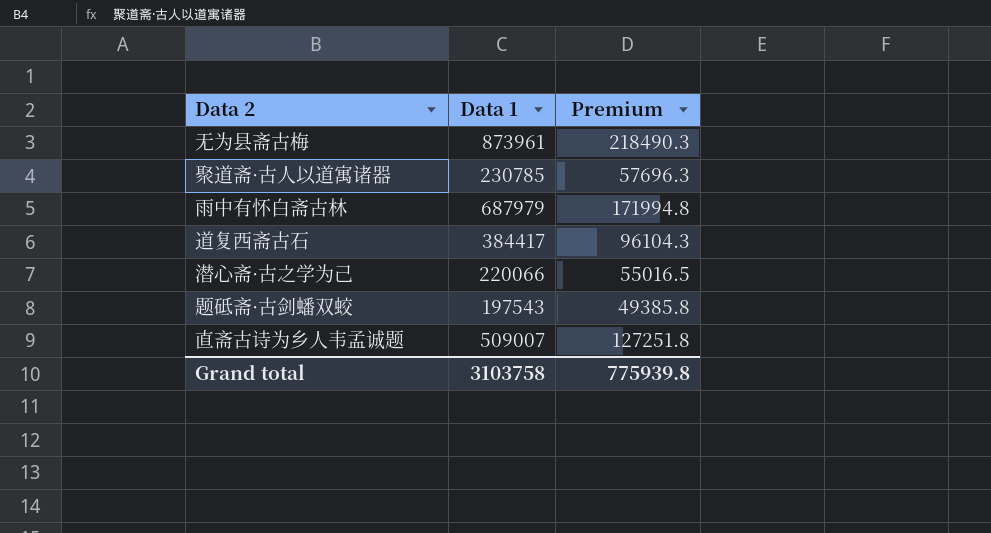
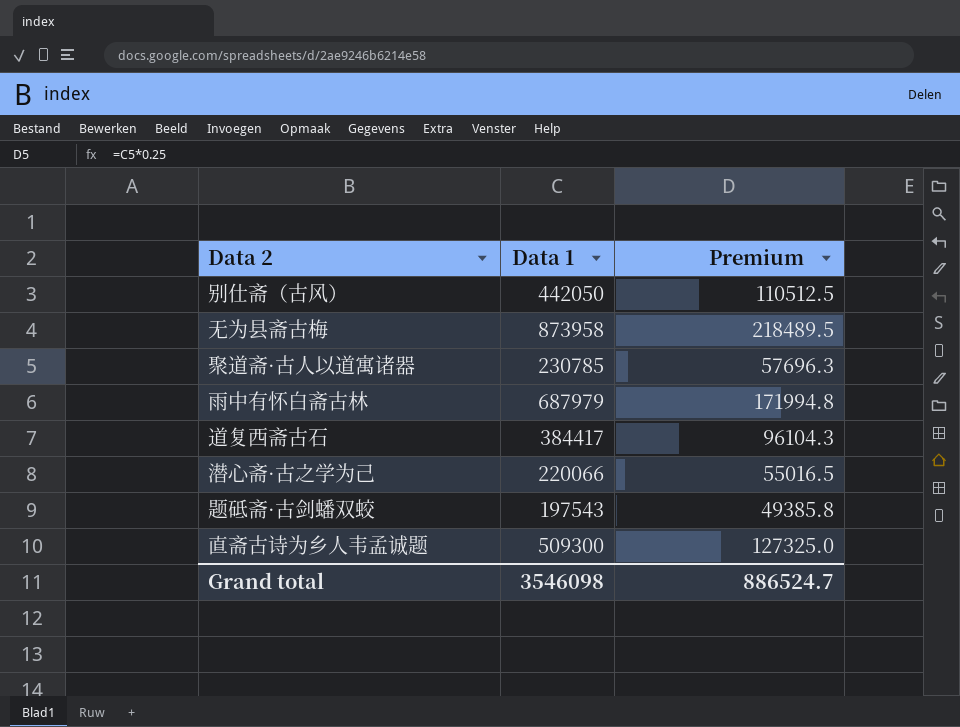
row 别仕斋（古风）: none -> 442050 | 110512.5
无为县斋古梅 | Data 1: 873961 -> 873958
无为县斋古梅 | Premium: 218490.3 -> 218489.5
直斋古诗为乡人韦孟诚题 | Data 1: 509007 -> 509300
直斋古诗为乡人韦孟诚题 | Premium: 127251.8 -> 127325.0
Grand total | Data 1: 3103758 -> 3546098
Grand total | Premium: 775939.8 -> 886524.7

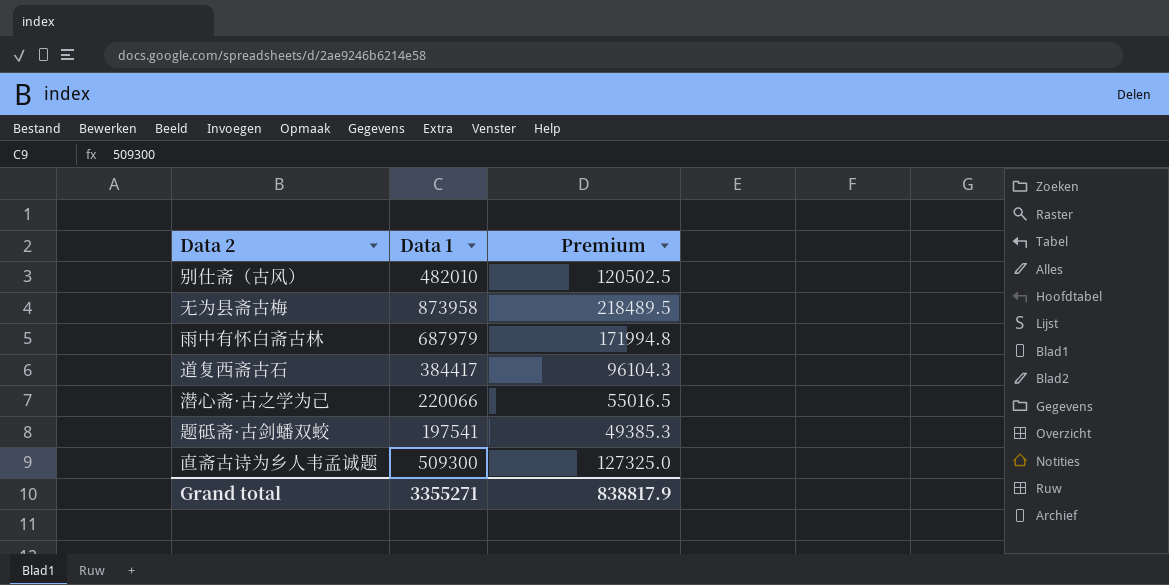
row 聚道斋·古人以道寓诸器: 230785 | 57696.3 -> none
别仕斋（古风） | Data 1: 442050 -> 482010
别仕斋（古风） | Premium: 110512.5 -> 120502.5
题砥斋·古剑蟠双蛟 | Data 1: 197543 -> 197541
题砥斋·古剑蟠双蛟 | Premium: 49385.8 -> 49385.3
Grand total | Data 1: 3546098 -> 3355271
Grand total | Premium: 886524.7 -> 838817.9

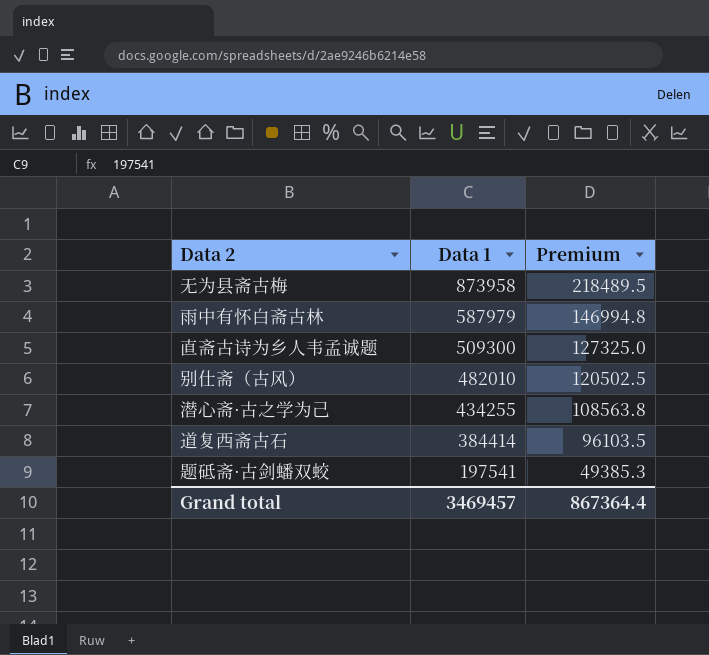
row order: none -> Data 1 descending
雨中有怀白斋古林 | Data 1: 687979 -> 587979
雨中有怀白斋古林 | Premium: 171994.8 -> 146994.8
潜心斋·古之学为己 | Data 1: 220066 -> 434255
潜心斋·古之学为己 | Premium: 55016.5 -> 108563.8
道复西斋古石 | Data 1: 384417 -> 384414
道复西斋古石 | Premium: 96104.3 -> 96103.5
Grand total | Data 1: 3355271 -> 3469457
Grand total | Premium: 838817.9 -> 867364.4

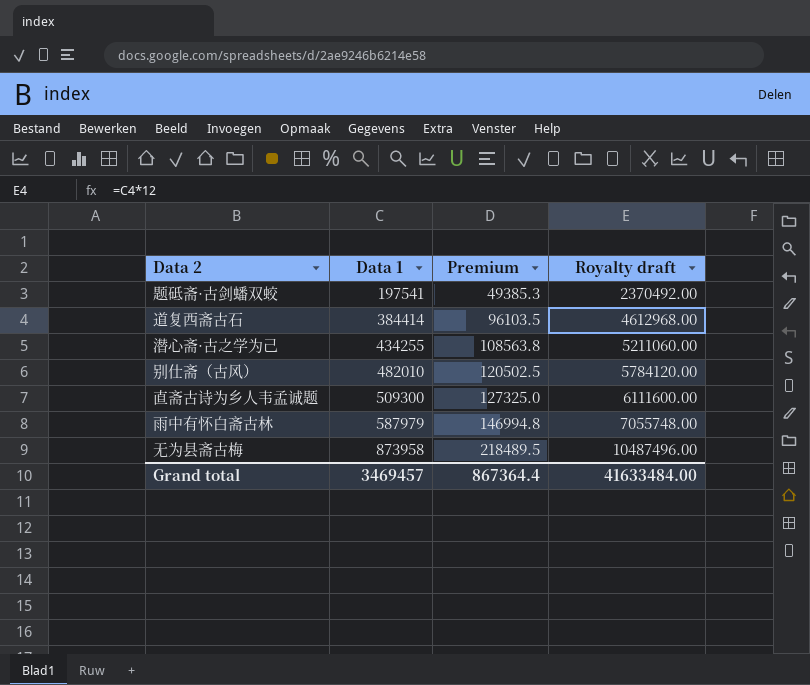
row order: Data 1 descending -> Data 1 ascending
column Royalty draft | formula: none -> [Data 1] * 12

